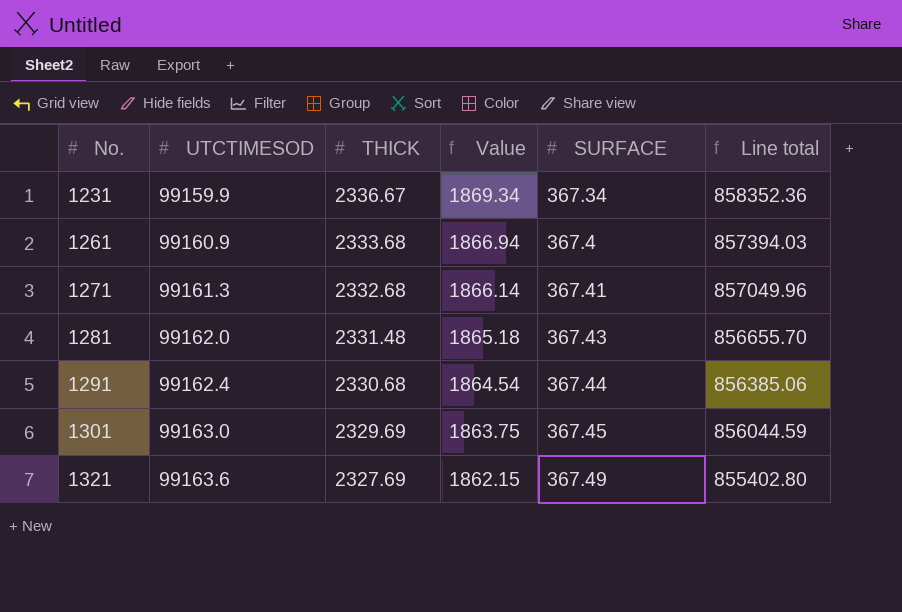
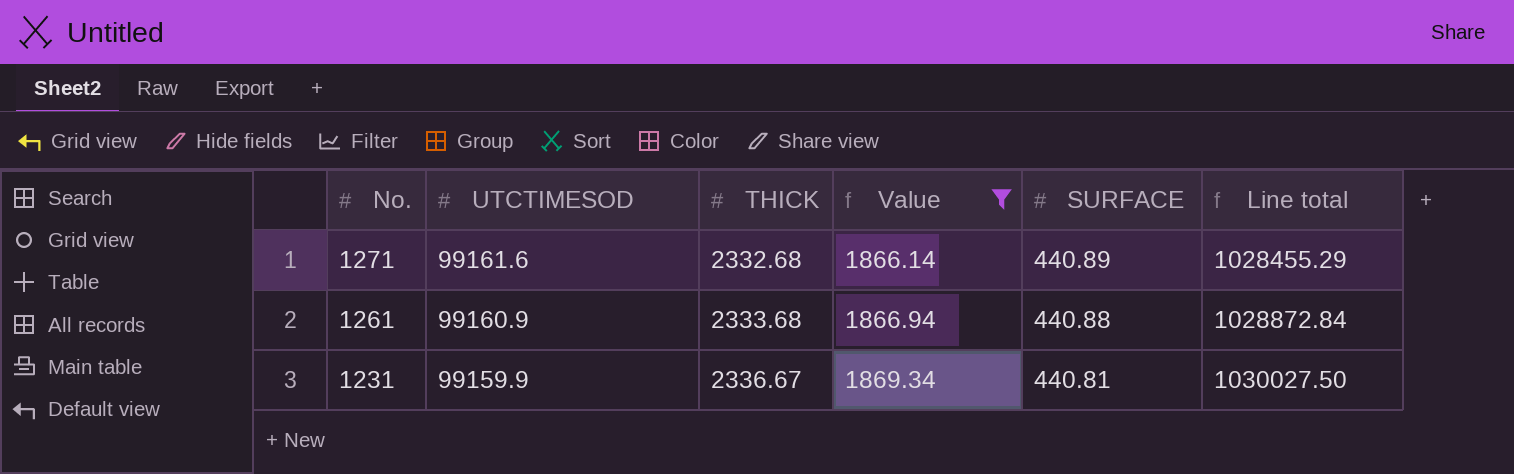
filter: none -> Value >= 1866.14
row order: No. ascending -> No. descending
1271 | UTCTIMESOD: 99161.3 -> 99161.6
1271 | SURFACE: 367.41 -> 440.89
1271 | Line total: 857049.96 -> 1028455.29
1261 | SURFACE: 367.4 -> 440.88
1261 | Line total: 857394.03 -> 1028872.84
1231 | SURFACE: 367.34 -> 440.81
1231 | Line total: 858352.36 -> 1030027.50

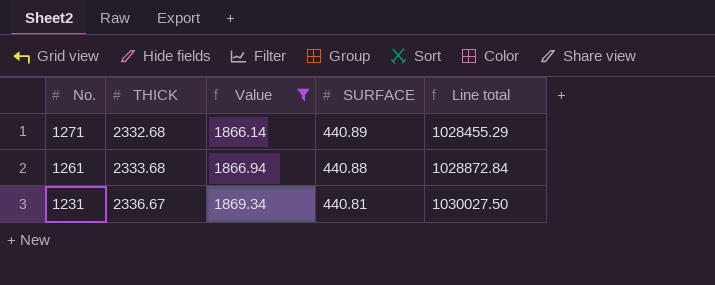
column UTCTIMESOD | position: 2 -> none

